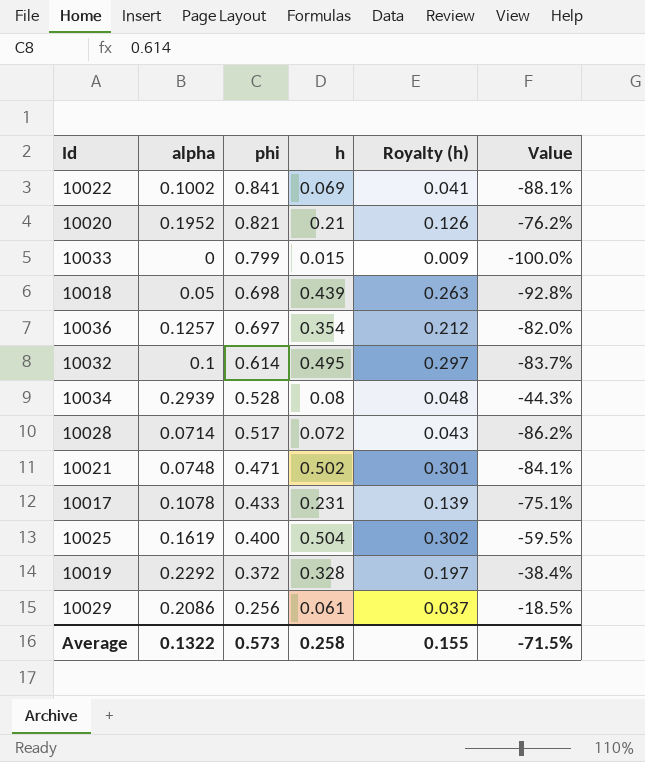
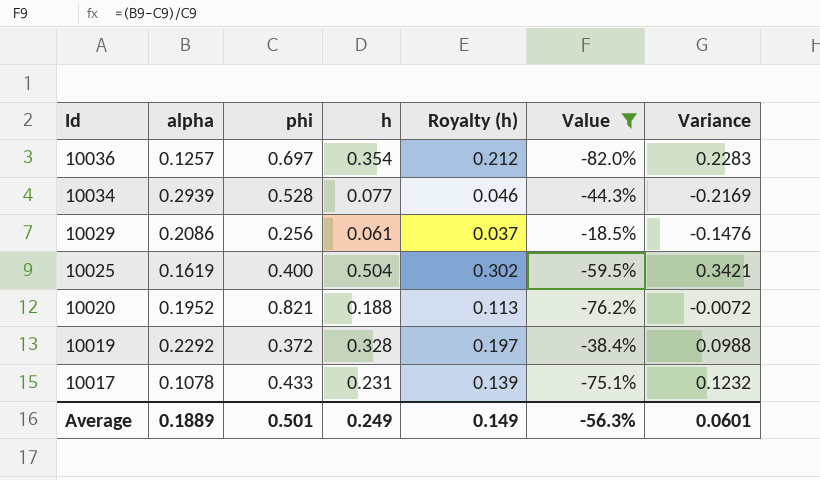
filter: none -> Value >= -82.0%
row order: phi descending -> Id descending
column Variance | formula: none -> [h] - [alpha]
10034 | h: 0.08 -> 0.077
10034 | Royalty (h): 0.048 -> 0.046
10020 | h: 0.21 -> 0.188
10020 | Royalty (h): 0.126 -> 0.113
Average | alpha: 0.1322 -> 0.1889
Average | phi: 0.573 -> 0.501
Average | h: 0.258 -> 0.249
Average | Royalty (h): 0.155 -> 0.149
Average | Value: -71.5% -> -56.3%

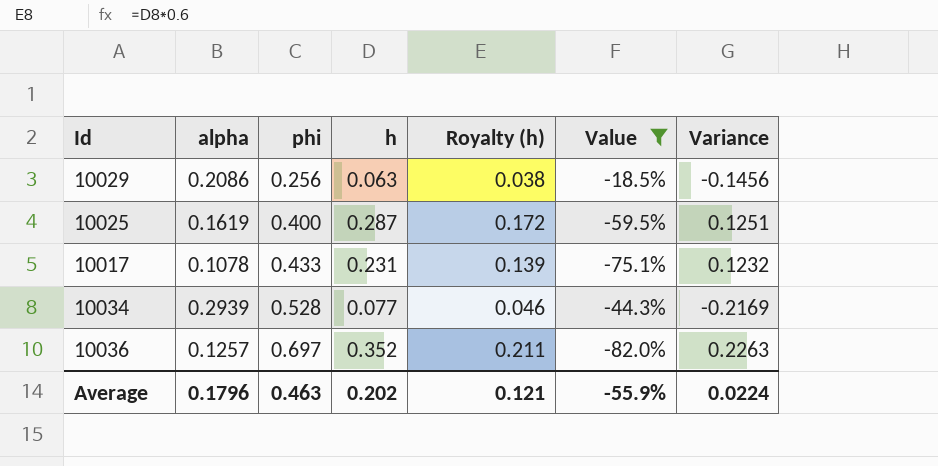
row order: Id descending -> phi ascending
row 10020: 0.1952 | 0.821 | 0.188 | 0.113 | -76.2% | -0.0072 -> none
row 10019: 0.2292 | 0.372 | 0.328 | 0.197 | -38.4% | 0.0988 -> none
10029 | h: 0.061 -> 0.063
10029 | Royalty (h): 0.037 -> 0.038
10029 | Variance: -0.1476 -> -0.1456
10025 | h: 0.504 -> 0.287
10025 | Royalty (h): 0.302 -> 0.172
10025 | Variance: 0.3421 -> 0.1251
10036 | h: 0.354 -> 0.352
10036 | Royalty (h): 0.212 -> 0.211
10036 | Variance: 0.2283 -> 0.2263
Average | alpha: 0.1889 -> 0.1796
Average | phi: 0.501 -> 0.463
Average | h: 0.249 -> 0.202
Average | Royalty (h): 0.149 -> 0.121
Average | Value: -56.3% -> -55.9%
Average | Variance: 0.0601 -> 0.0224

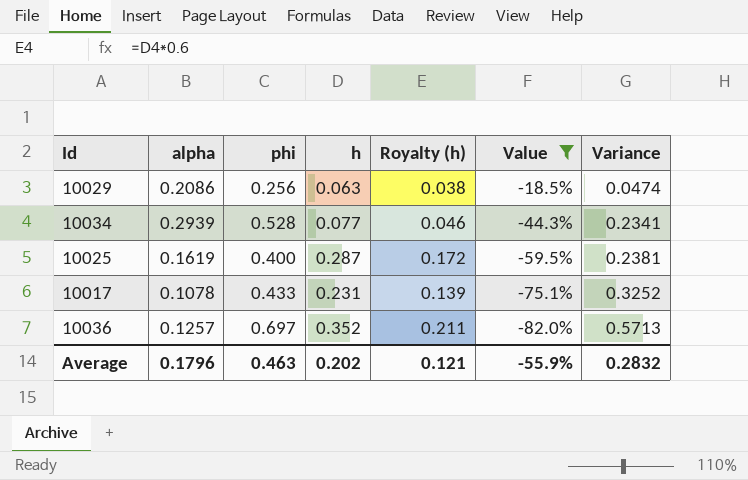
row order: phi ascending -> Value descending
column Variance | formula: [h] - [alpha] -> [phi] - [alpha]
Average | Variance: 0.0224 -> 0.2832

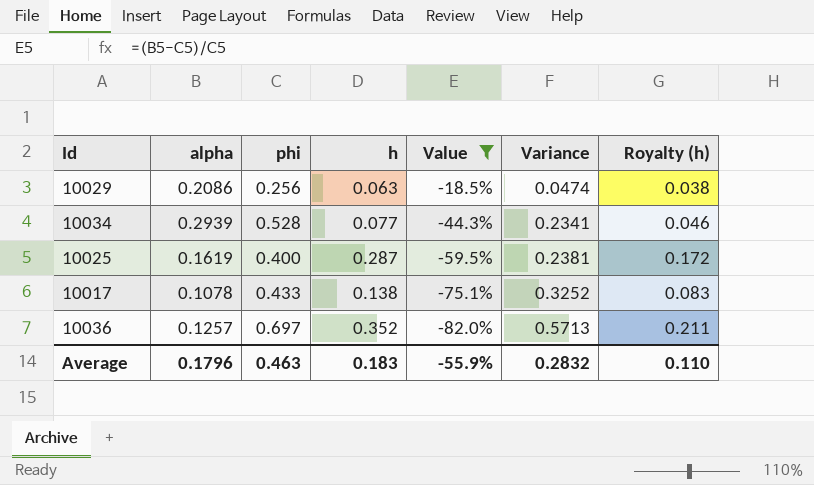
column Royalty (h) | position: 5 -> 7
10017 | h: 0.231 -> 0.138
10017 | Royalty (h): 0.139 -> 0.083
Average | h: 0.202 -> 0.183
Average | Royalty (h): 0.121 -> 0.110

